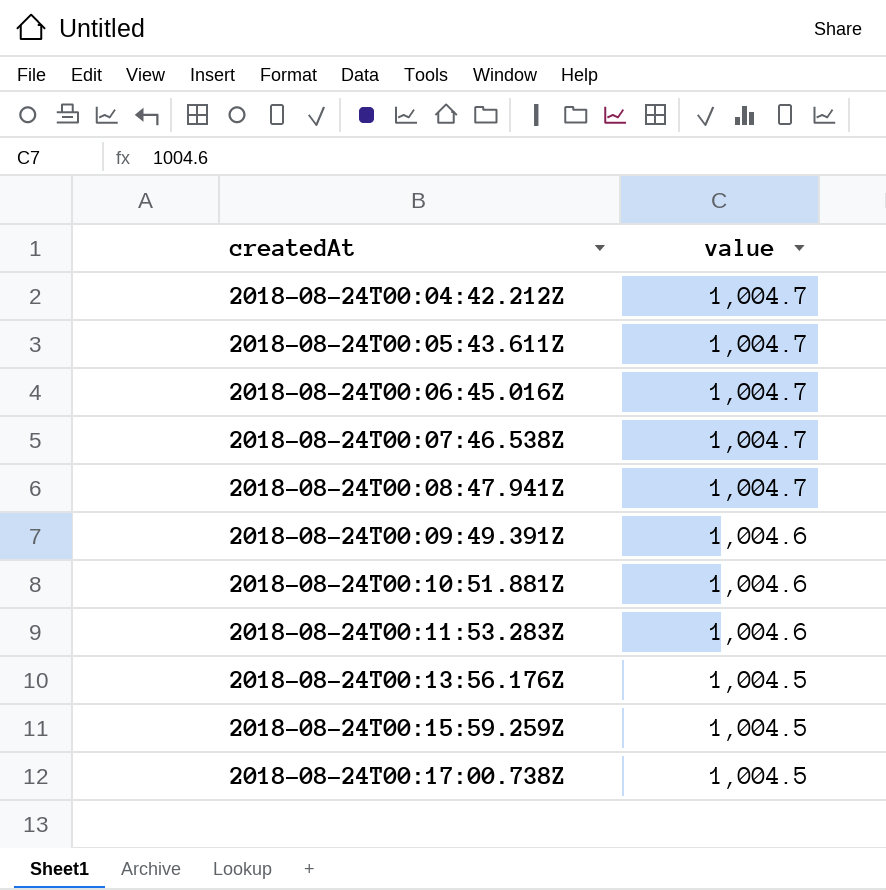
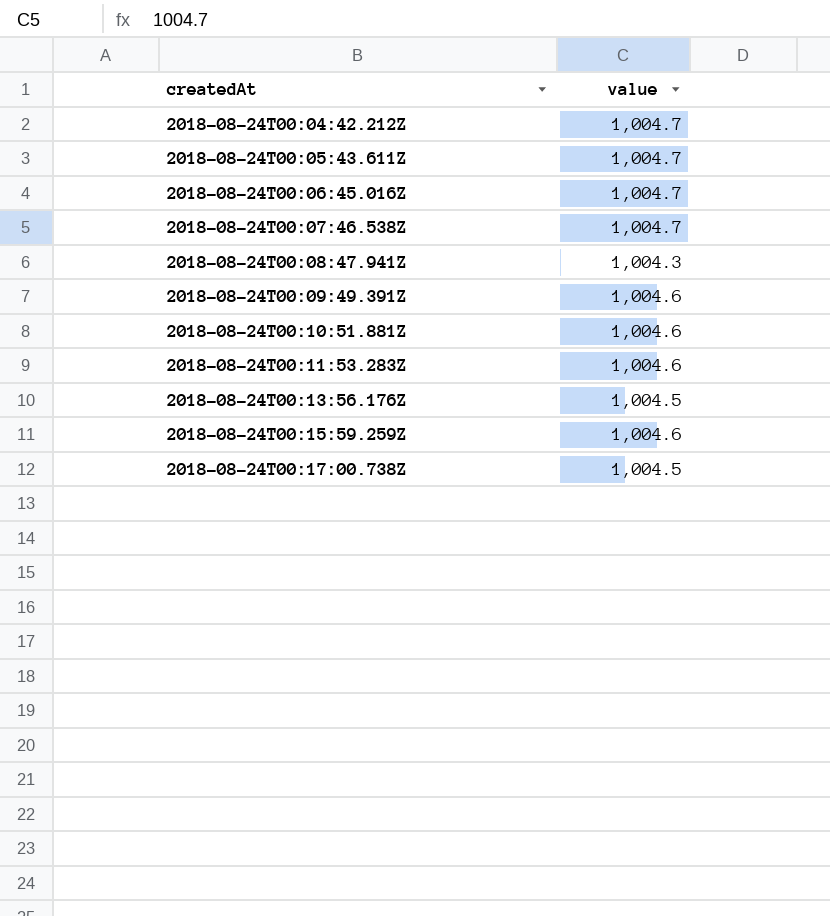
2018-08-24T00:08:47.941Z | value: 1,004.7 -> 1,004.3
2018-08-24T00:15:59.259Z | value: 1,004.5 -> 1,004.6

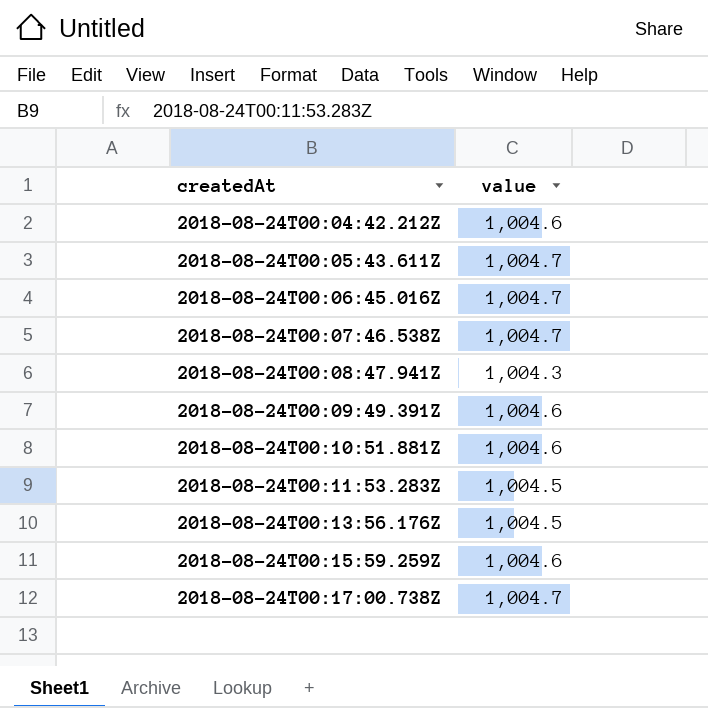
2018-08-24T00:04:42.212Z | value: 1,004.7 -> 1,004.6
2018-08-24T00:11:53.283Z | value: 1,004.6 -> 1,004.5
2018-08-24T00:17:00.738Z | value: 1,004.5 -> 1,004.7

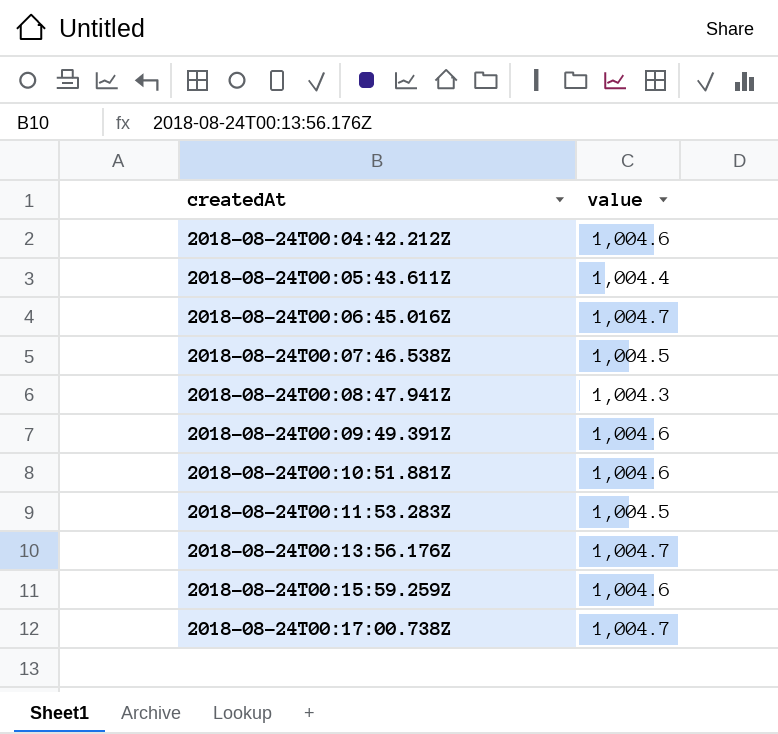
2018-08-24T00:05:43.611Z | value: 1,004.7 -> 1,004.4
2018-08-24T00:07:46.538Z | value: 1,004.7 -> 1,004.5
2018-08-24T00:13:56.176Z | value: 1,004.5 -> 1,004.7

